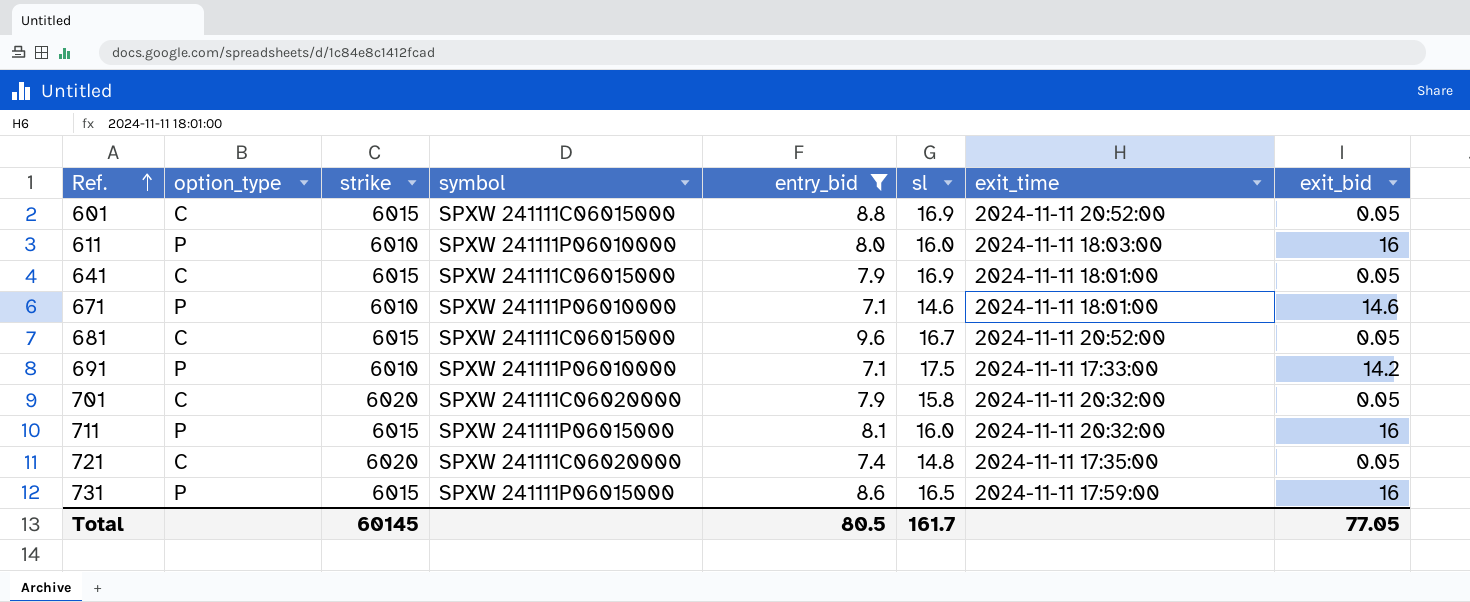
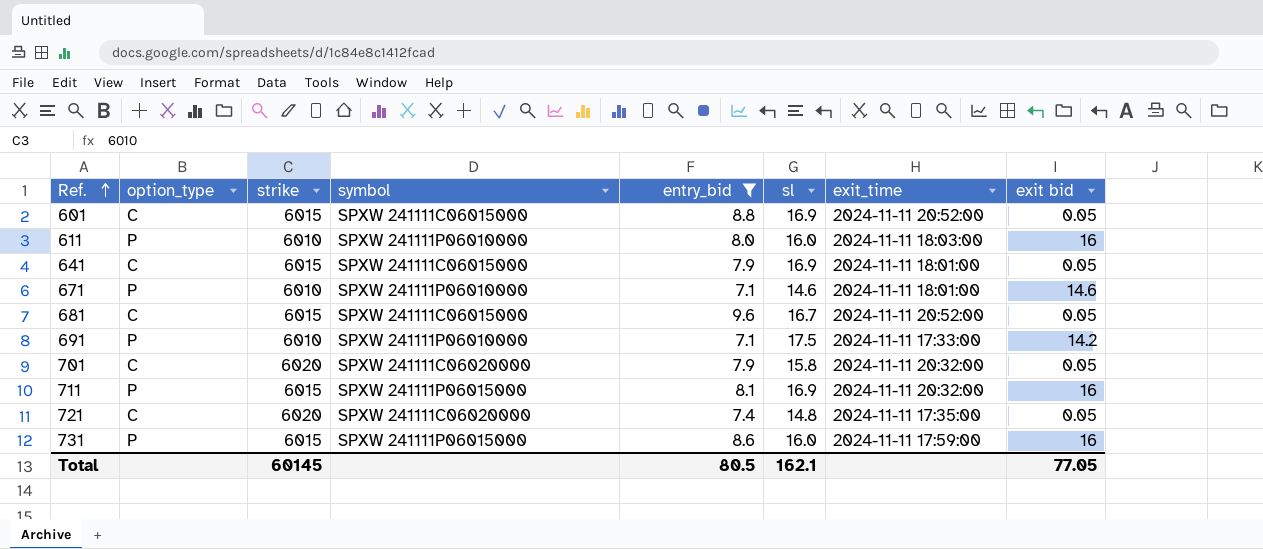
column name: exit_bid -> exit bid
711 | sl: 16.0 -> 16.9
731 | sl: 16.5 -> 16.0
Total | sl: 161.7 -> 162.1

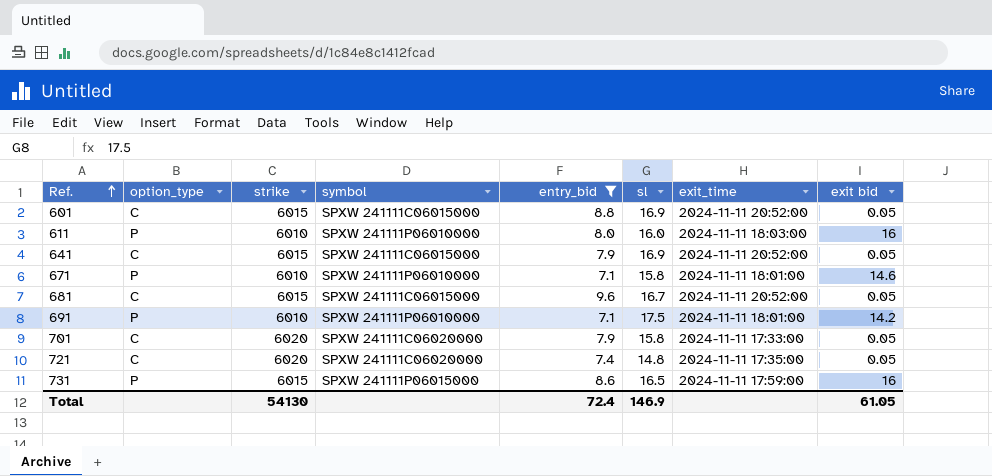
row 711: P | 6015 | SPXW 241111P06015000 | 8.1 | 16.9 | 2024-11-11 20:32:00 | 16 -> none
641 | exit_time: 2024-11-11 18:01:00 -> 2024-11-11 20:52:00
671 | sl: 14.6 -> 15.8
691 | exit_time: 2024-11-11 17:33:00 -> 2024-11-11 18:01:00
701 | exit_time: 2024-11-11 20:32:00 -> 2024-11-11 17:33:00
731 | sl: 16.0 -> 16.5
Total | strike: 60145 -> 54130
Total | entry_bid: 80.5 -> 72.4
Total | sl: 162.1 -> 146.9
Total | exit bid: 77.05 -> 61.05

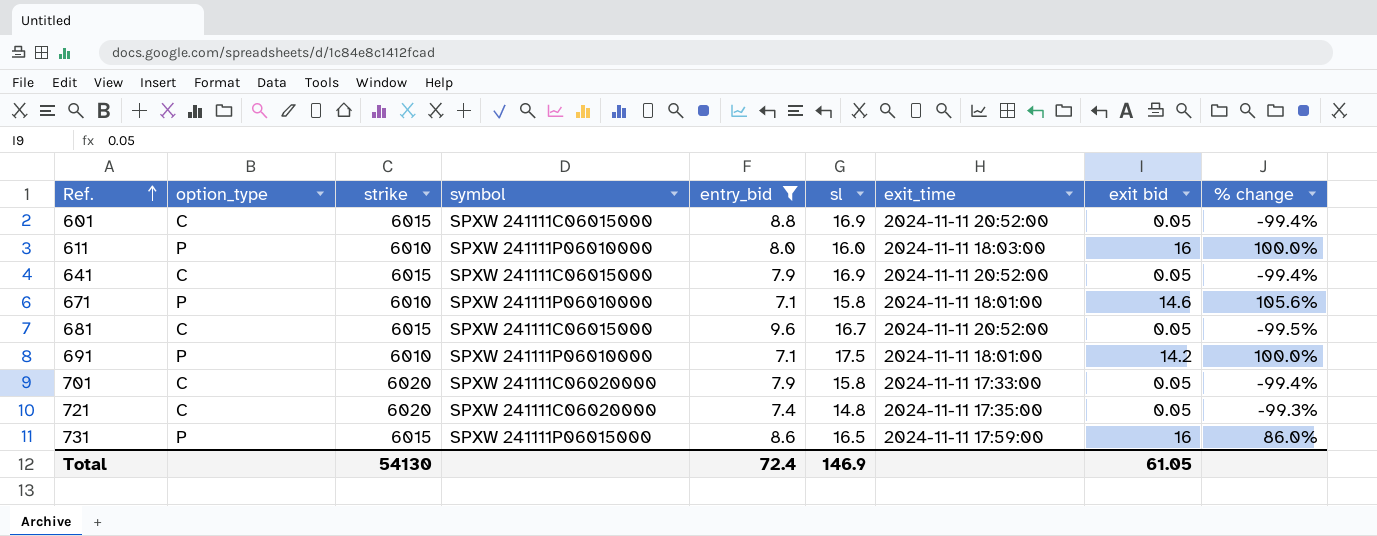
column % change | formula: none -> ([exit bid] - [entry_bid]) / [entry_bid]

